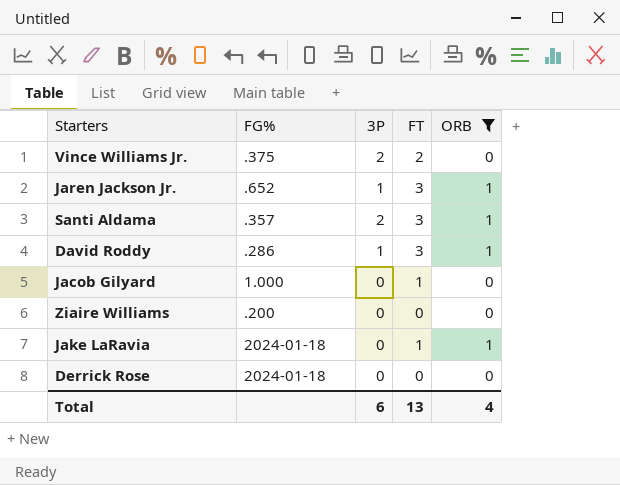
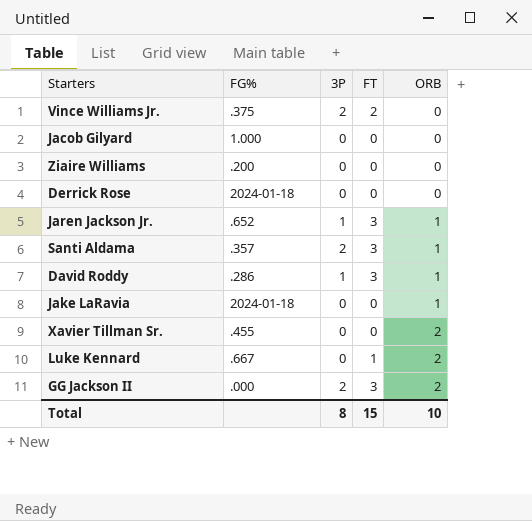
filter: ORB != 2 -> none
row order: none -> ORB ascending
Jacob Gilyard | FT: 1 -> 0
Jake LaRavia | FT: 1 -> 0
Total | 3P: 6 -> 8
Total | FT: 13 -> 15
Total | ORB: 4 -> 10

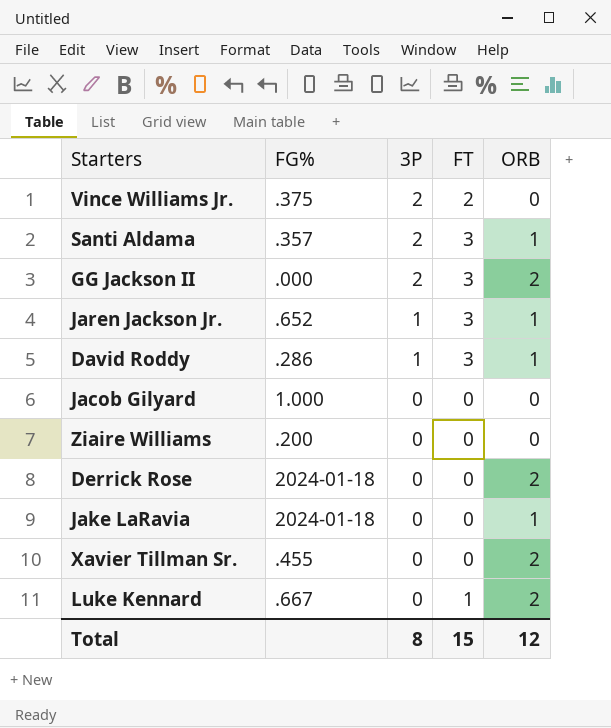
row order: ORB ascending -> 3P descending
Derrick Rose | ORB: 0 -> 2
Total | ORB: 10 -> 12

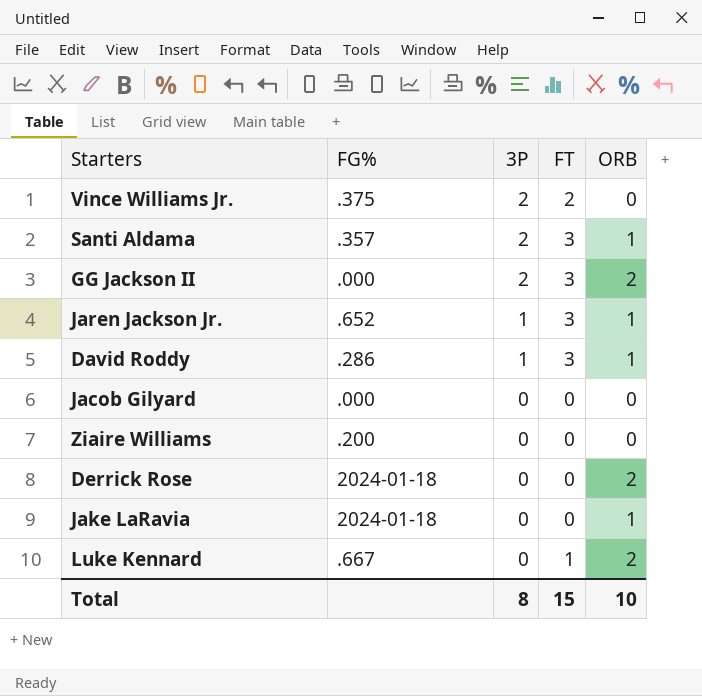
row Xavier Tillman Sr.: .455 | 0 | 0 | 2 -> none
Jacob Gilyard | FG%: 1.000 -> .000
Total | ORB: 12 -> 10

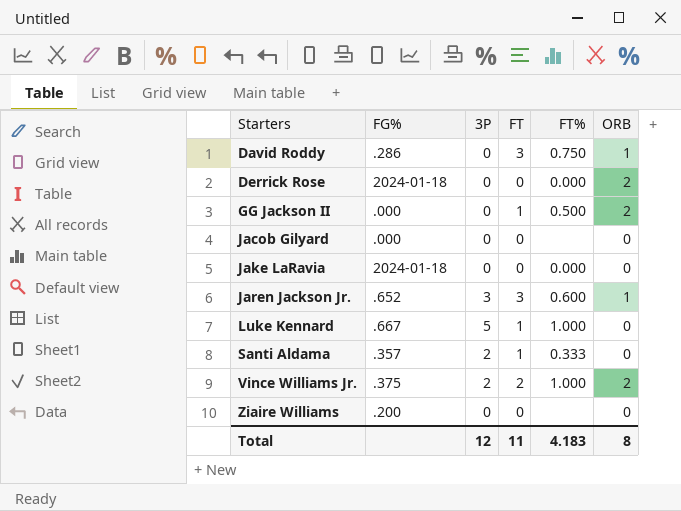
row order: 3P descending -> Starters ascending
column FT% | position: none -> 5
David Roddy | 3P: 1 -> 0
GG Jackson II | 3P: 2 -> 0
GG Jackson II | FT: 3 -> 1
Jake LaRavia | ORB: 1 -> 0
Jaren Jackson Jr. | 3P: 1 -> 3
Luke Kennard | 3P: 0 -> 5
Luke Kennard | ORB: 2 -> 0
Santi Aldama | FT: 3 -> 1
Santi Aldama | ORB: 1 -> 0
Vince Williams Jr. | ORB: 0 -> 2
Total | 3P: 8 -> 12
Total | FT: 15 -> 11
Total | ORB: 10 -> 8

